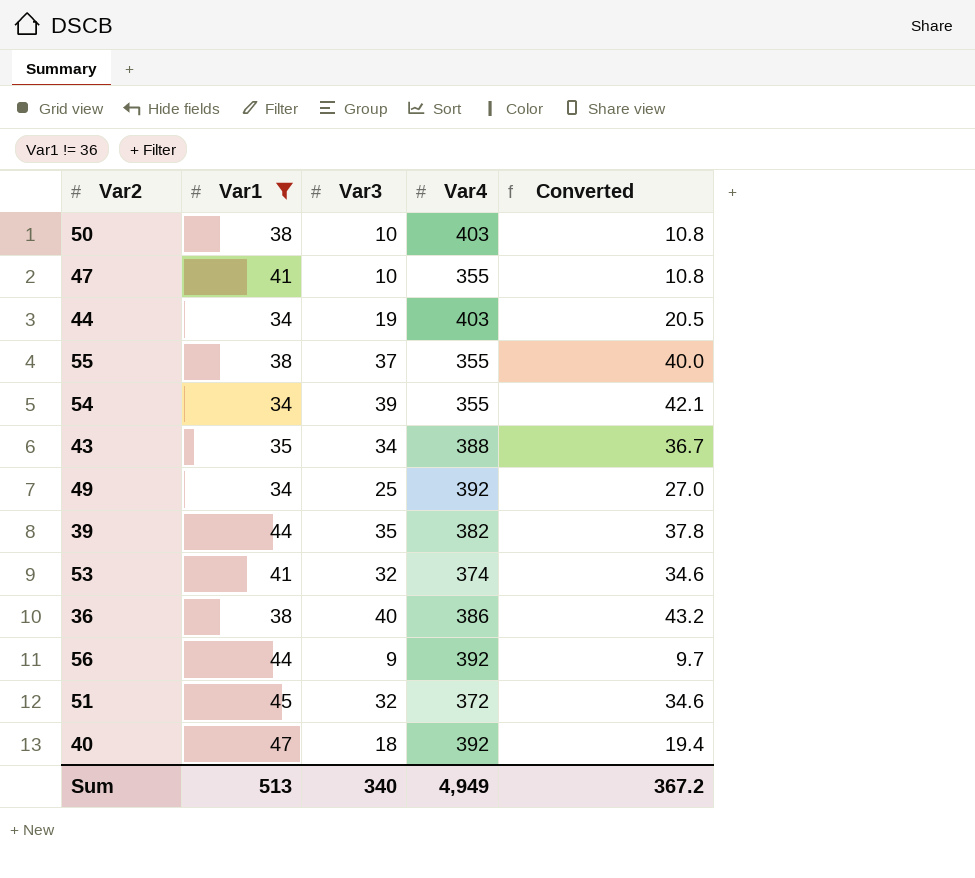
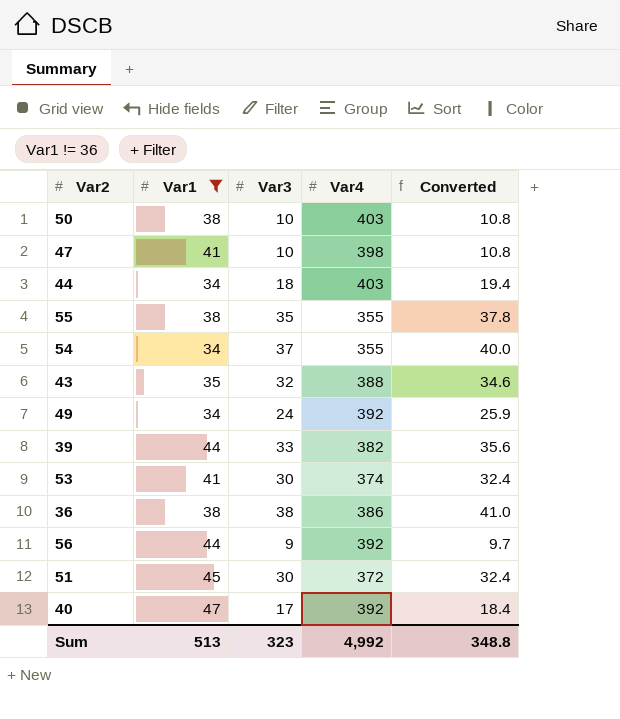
47 | Var4: 355 -> 398
44 | Var3: 19 -> 18
44 | Converted: 20.5 -> 19.4
55 | Var3: 37 -> 35
55 | Converted: 40.0 -> 37.8
54 | Var3: 39 -> 37
54 | Converted: 42.1 -> 40.0
43 | Var3: 34 -> 32
43 | Converted: 36.7 -> 34.6
49 | Var3: 25 -> 24
49 | Converted: 27.0 -> 25.9
39 | Var3: 35 -> 33
39 | Converted: 37.8 -> 35.6
53 | Var3: 32 -> 30
53 | Converted: 34.6 -> 32.4
36 | Var3: 40 -> 38
36 | Converted: 43.2 -> 41.0
51 | Var3: 32 -> 30
51 | Converted: 34.6 -> 32.4
40 | Var3: 18 -> 17
40 | Converted: 19.4 -> 18.4
Sum | Var3: 340 -> 323
Sum | Var4: 4,949 -> 4,992
Sum | Converted: 367.2 -> 348.8

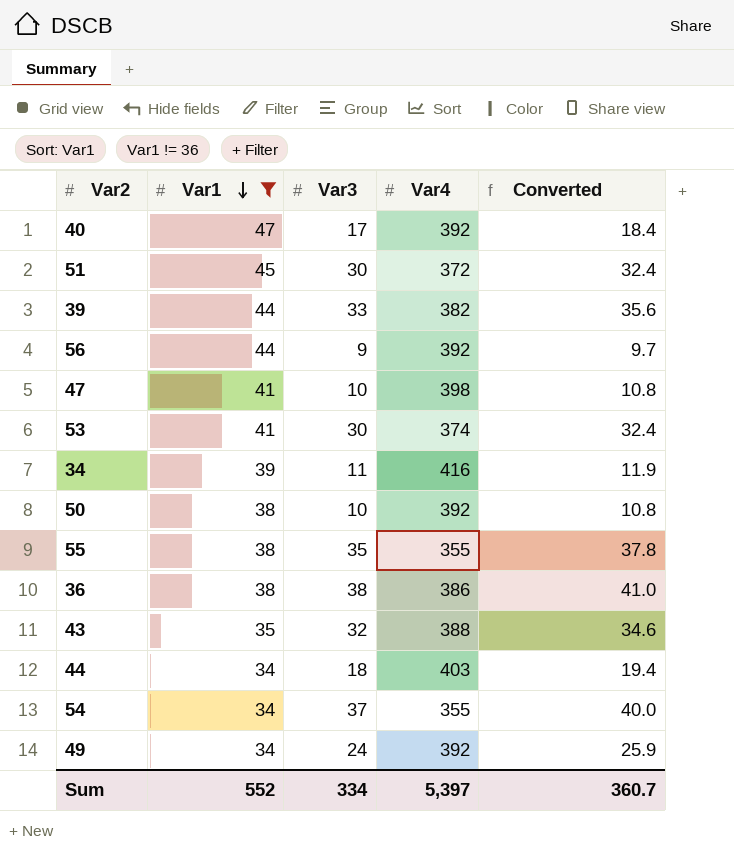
row order: none -> Var1 descending
row 34: none -> 39 | 11 | 416 | 11.9
50 | Var4: 403 -> 392
Sum | Var1: 513 -> 552
Sum | Var3: 323 -> 334
Sum | Var4: 4,992 -> 5,397
Sum | Converted: 348.8 -> 360.7

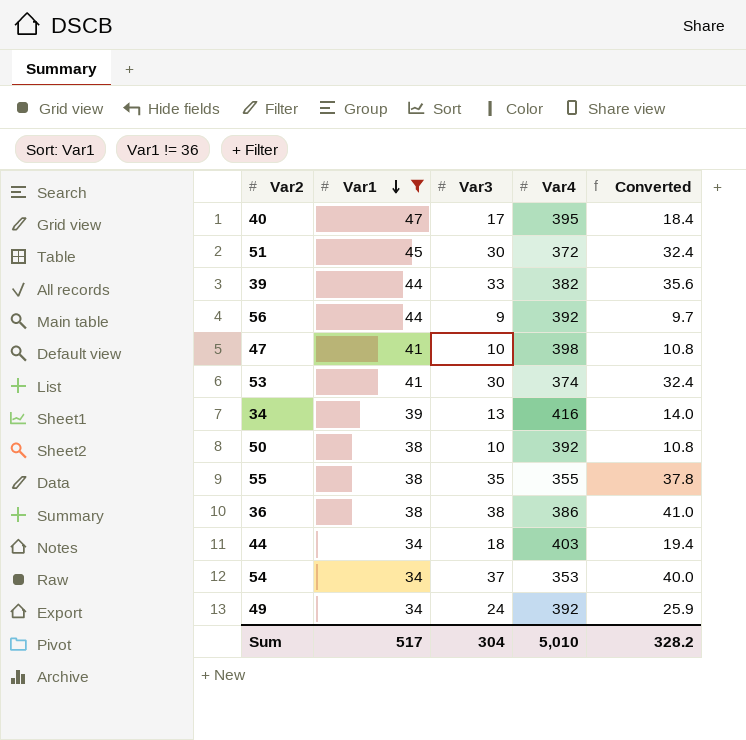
row 43: 35 | 32 | 388 | 34.6 -> none
40 | Var4: 392 -> 395
34 | Var3: 11 -> 13
34 | Converted: 11.9 -> 14.0
54 | Var4: 355 -> 353
Sum | Var1: 552 -> 517
Sum | Var3: 334 -> 304
Sum | Var4: 5,397 -> 5,010
Sum | Converted: 360.7 -> 328.2

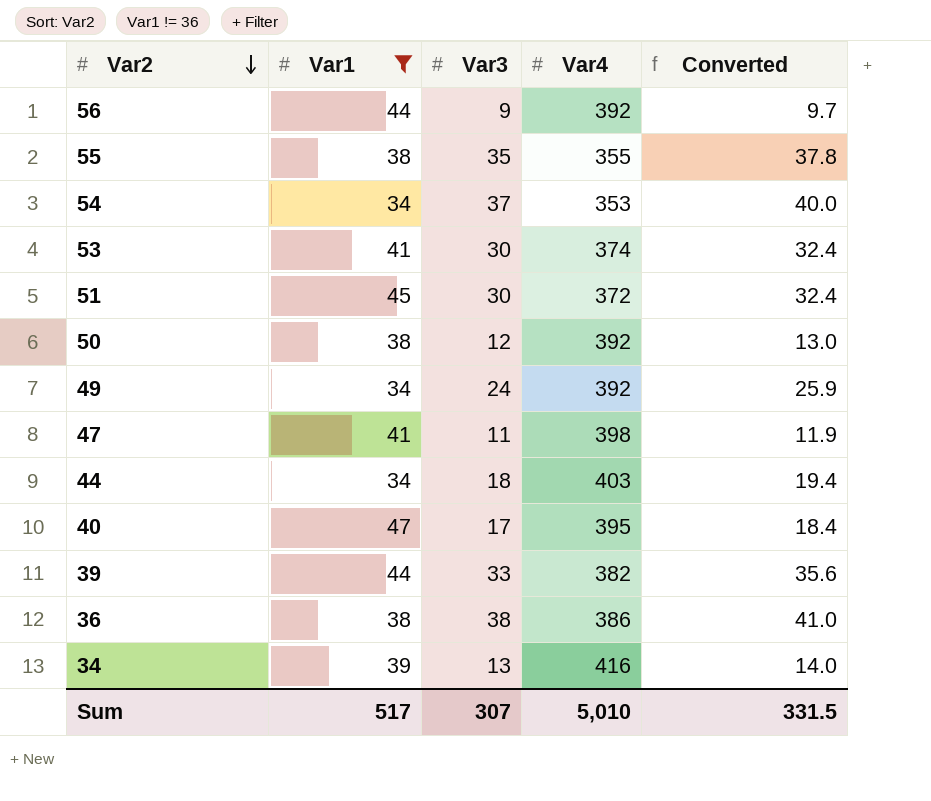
row order: Var1 descending -> Var2 descending
50 | Var3: 10 -> 12
50 | Converted: 10.8 -> 13.0
47 | Var3: 10 -> 11
47 | Converted: 10.8 -> 11.9
Sum | Var3: 304 -> 307
Sum | Converted: 328.2 -> 331.5

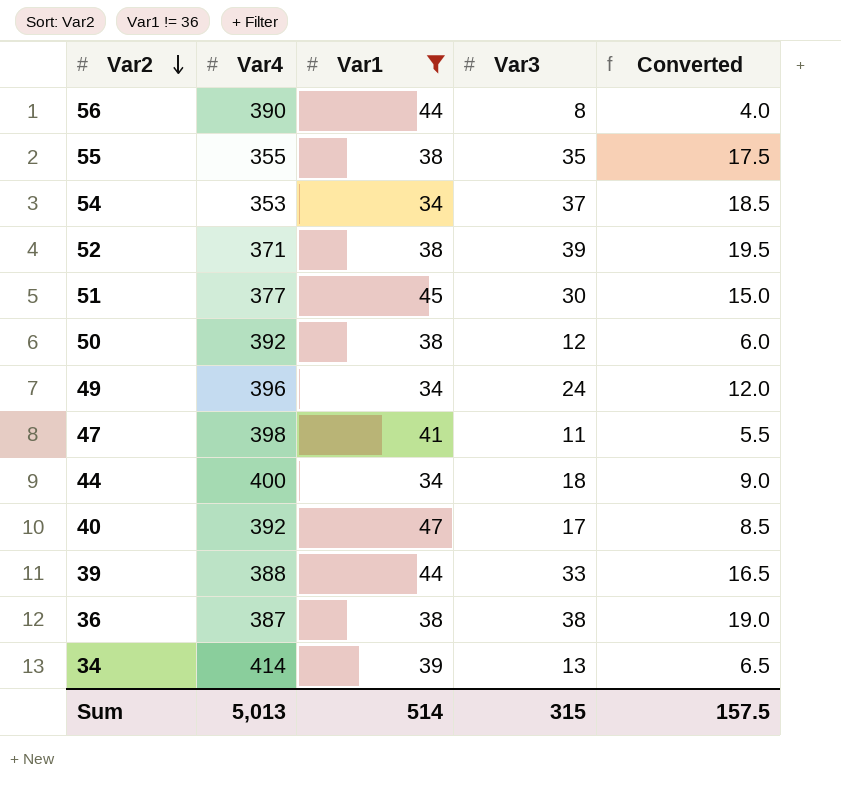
column Var4 | position: 4 -> 2
column Converted | formula: [Var3] * 1.08 -> [Var3] * 0.5
row 53: 41 | 30 | 374 | 32.4 -> none
56 | Var4: 392 -> 390
56 | Var3: 9 -> 8
row 52: none -> 371 | 38 | 39 | 19.5
51 | Var4: 372 -> 377
49 | Var4: 392 -> 396
44 | Var4: 403 -> 400
40 | Var4: 395 -> 392
39 | Var4: 382 -> 388
36 | Var4: 386 -> 387
34 | Var4: 416 -> 414
Sum | Var4: 5,010 -> 5,013
Sum | Var1: 517 -> 514
Sum | Var3: 307 -> 315
Sum | Converted: 331.5 -> 157.5

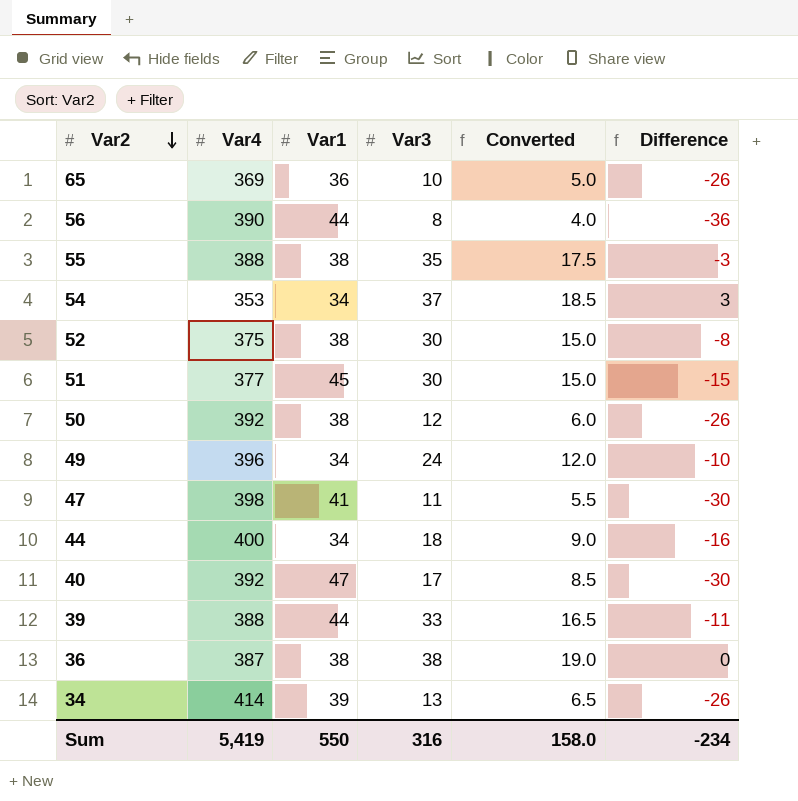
filter: Var1 != 36 -> none
column Difference | formula: none -> [Var3] - [Var1]
55 | Var4: 355 -> 388
52 | Var4: 371 -> 375
52 | Var3: 39 -> 30
52 | Converted: 19.5 -> 15.0
Sum | Var4: 5,013 -> 5,419
Sum | Var1: 514 -> 550
Sum | Var3: 315 -> 316
Sum | Converted: 157.5 -> 158.0

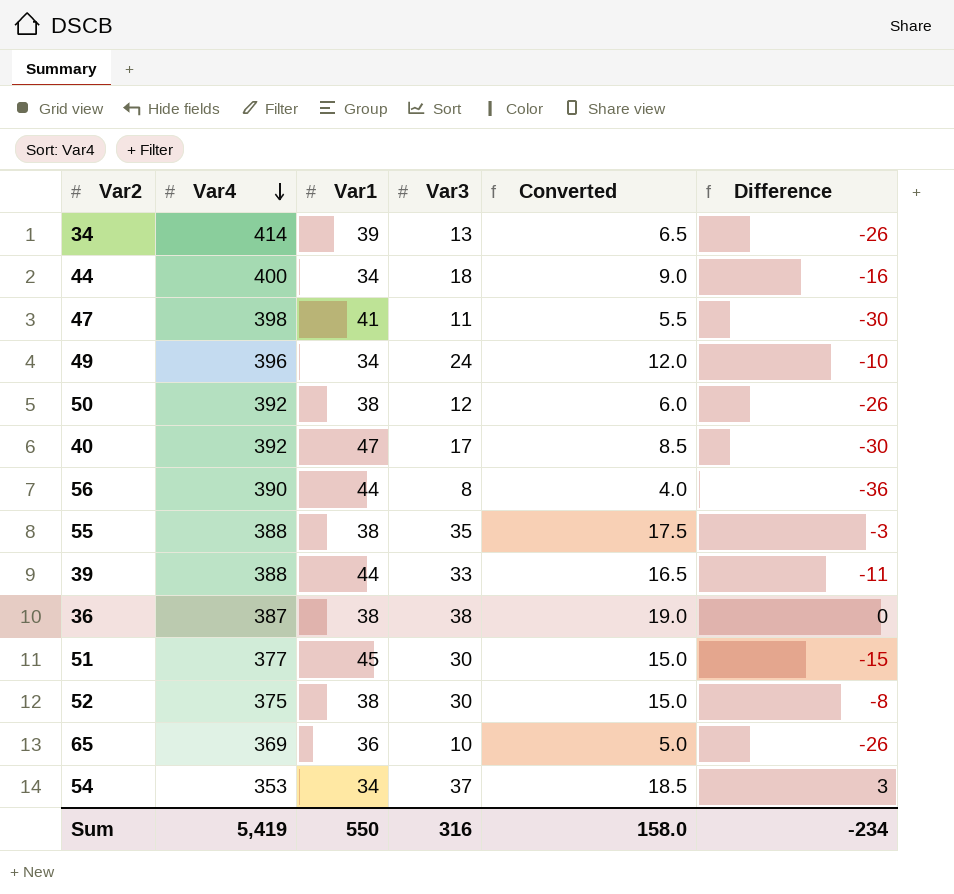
row order: Var2 descending -> Var4 descending

